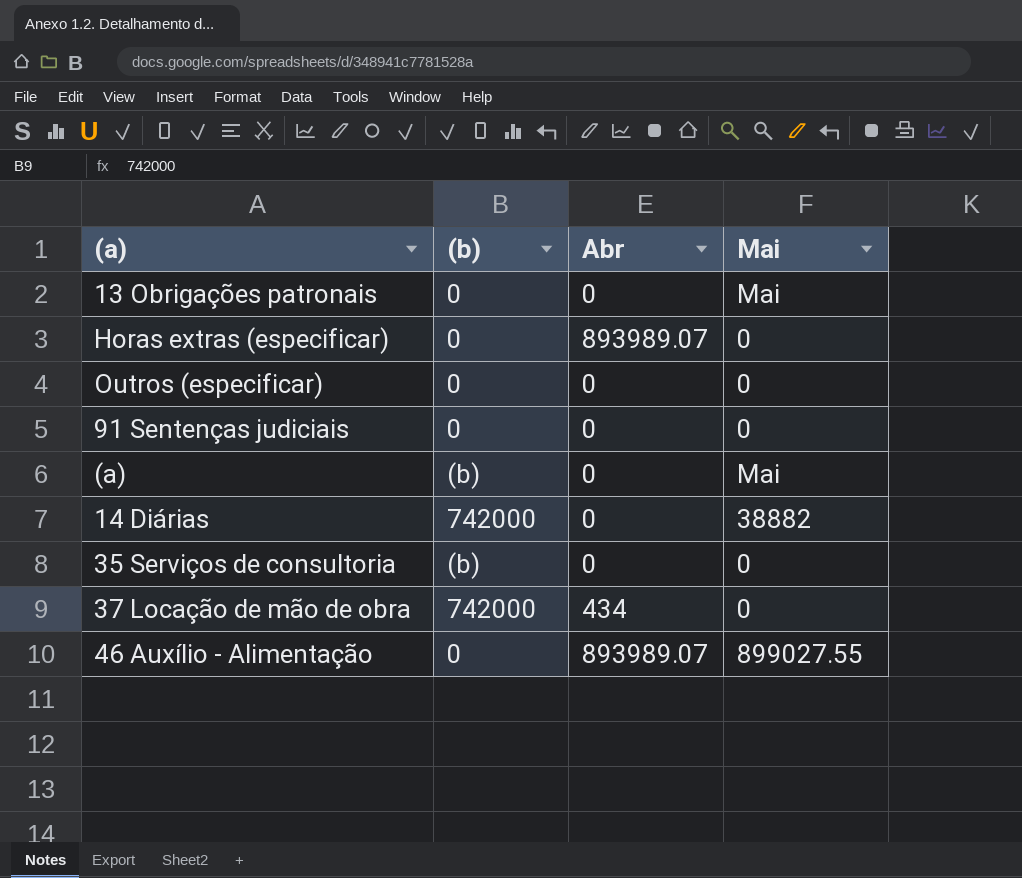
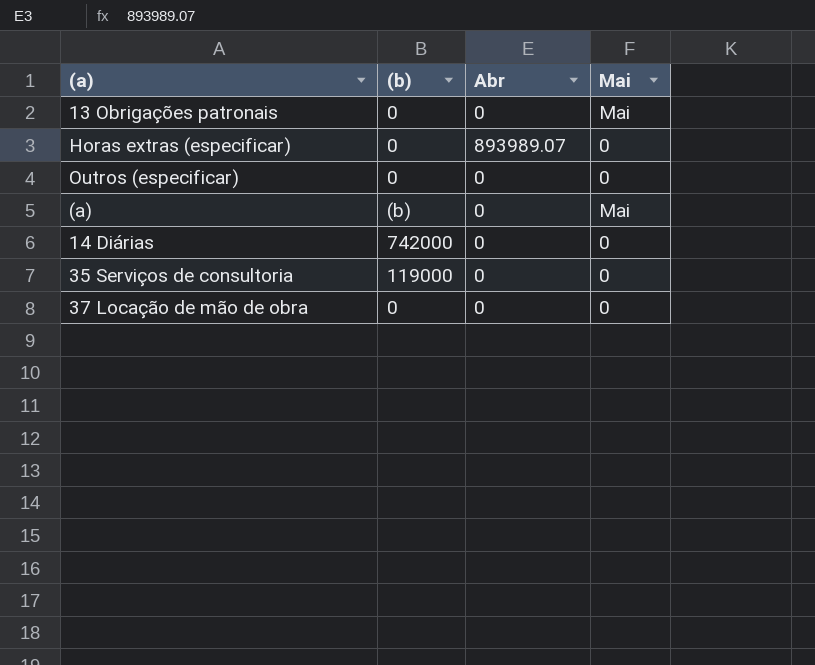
row 91 Sentenças judiciais: 0 | 0 | 0 -> none
row 46 Auxílio - Alimentação: 0 | 893989.07 | 899027.55 -> none
14 Diárias | Mai: 38882 -> 0
35 Serviços de consultoria | (b): (b) -> 119000
37 Locação de mão de obra | (b): 742000 -> 0
37 Locação de mão de obra | Abr: 434 -> 0

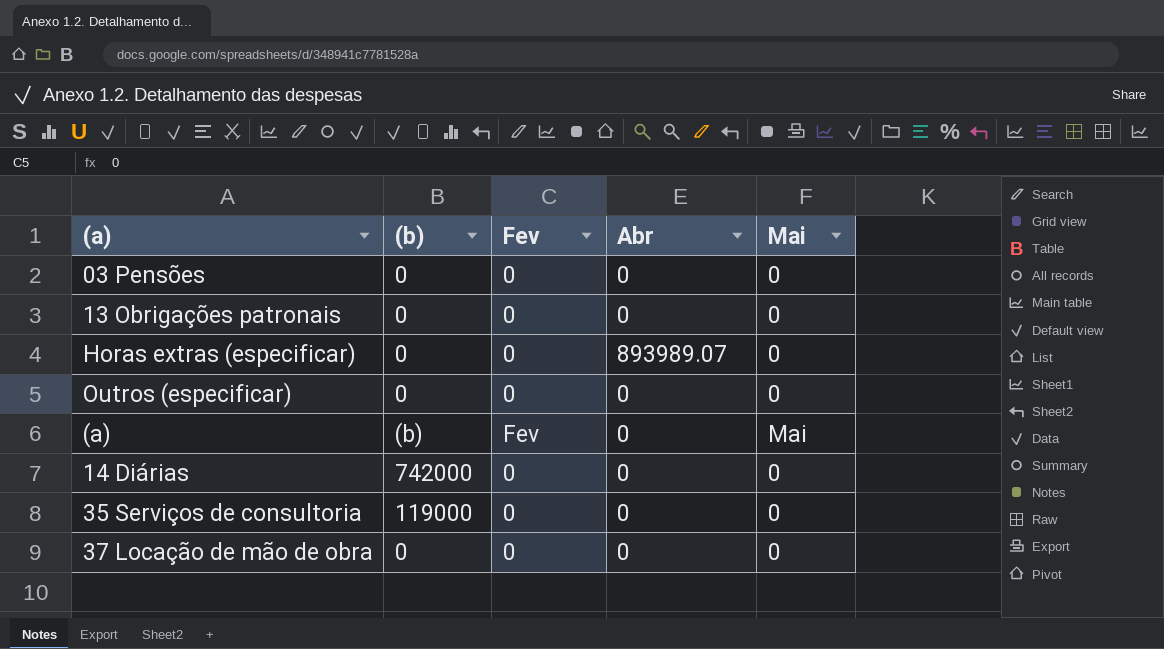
column Fev | position: none -> 3
row 03 Pensões: none -> 0 | 0 | 0 | 0
13 Obrigações patronais | Mai: Mai -> 0

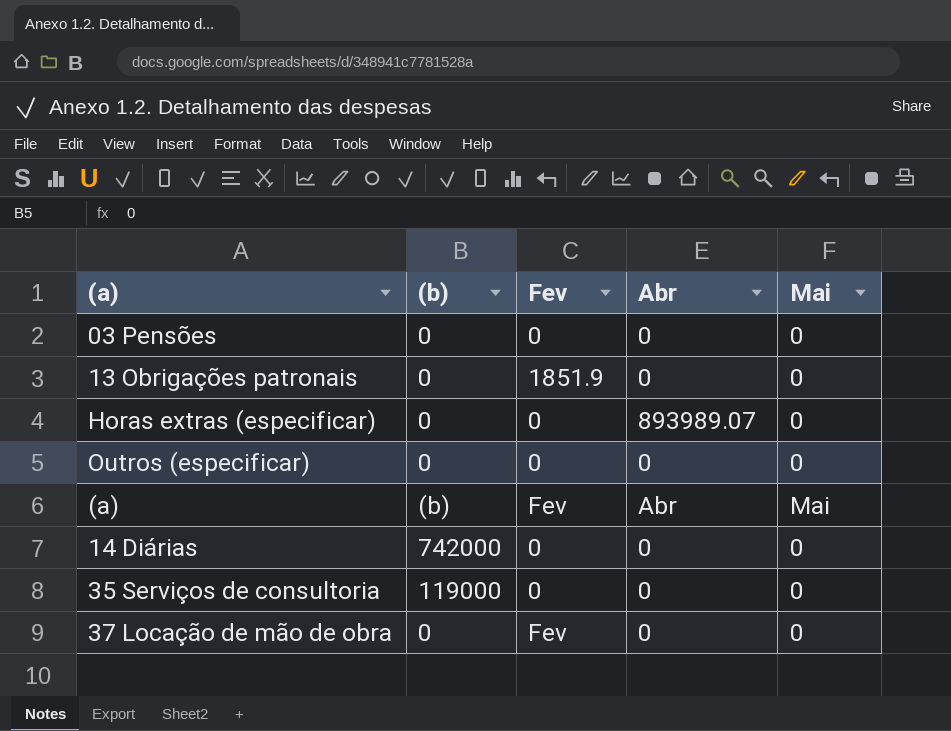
13 Obrigações patronais | Fev: 0 -> 1851.9
(a) | Abr: 0 -> Abr
37 Locação de mão de obra | Fev: 0 -> Fev

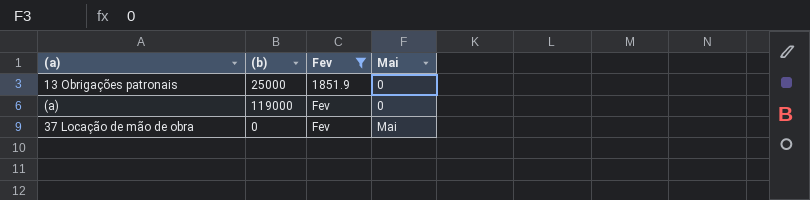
filter: none -> Fev != 0
column Abr | position: 4 -> none
13 Obrigações patronais | (b): 0 -> 25000
(a) | (b): (b) -> 119000
(a) | Mai: Mai -> 0
37 Locação de mão de obra | Mai: 0 -> Mai

